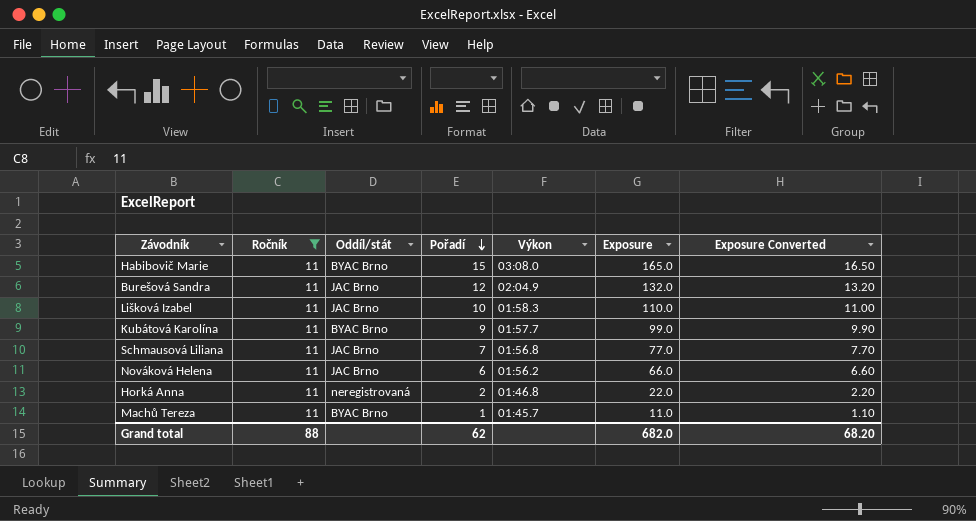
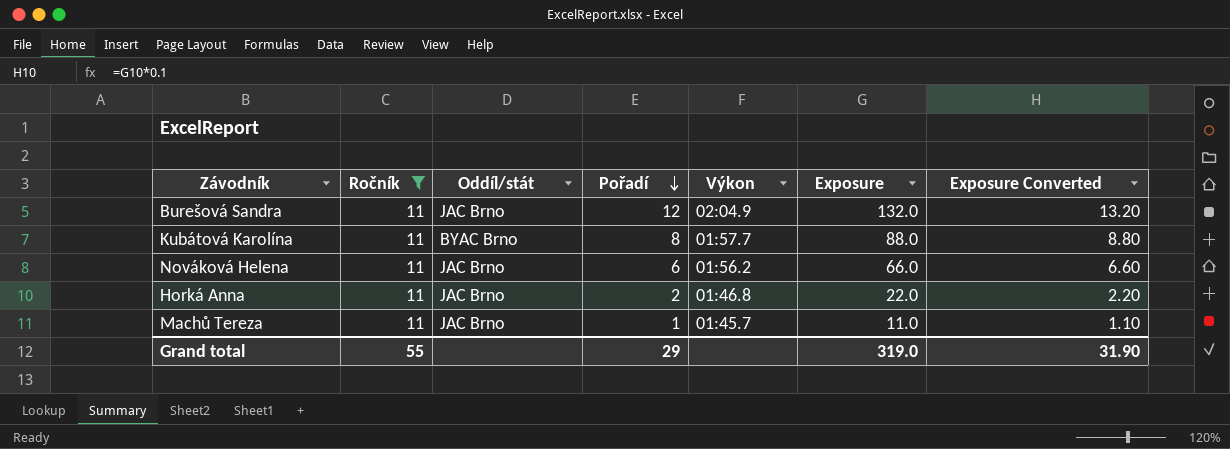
row Habibovič Marie: 11 | BYAC Brno | 15 | 03:08.0 | 165.0 | 16.50 -> none
row Lišková Izabel: 11 | JAC Brno | 10 | 01:58.3 | 110.0 | 11.00 -> none
row Schmausová Liliana: 11 | JAC Brno | 7 | 01:56.8 | 77.0 | 7.70 -> none
Kubátová Karolína | Pořadí: 9 -> 8
Kubátová Karolína | Exposure: 99.0 -> 88.0
Kubátová Karolína | Exposure Converted: 9.90 -> 8.80
Horká Anna | Oddíl/stát: neregistrovaná -> JAC Brno
Machů Tereza | Oddíl/stát: BYAC Brno -> JAC Brno
Grand total | Ročník: 88 -> 55
Grand total | Pořadí: 62 -> 29
Grand total | Exposure: 682.0 -> 319.0
Grand total | Exposure Converted: 68.20 -> 31.90

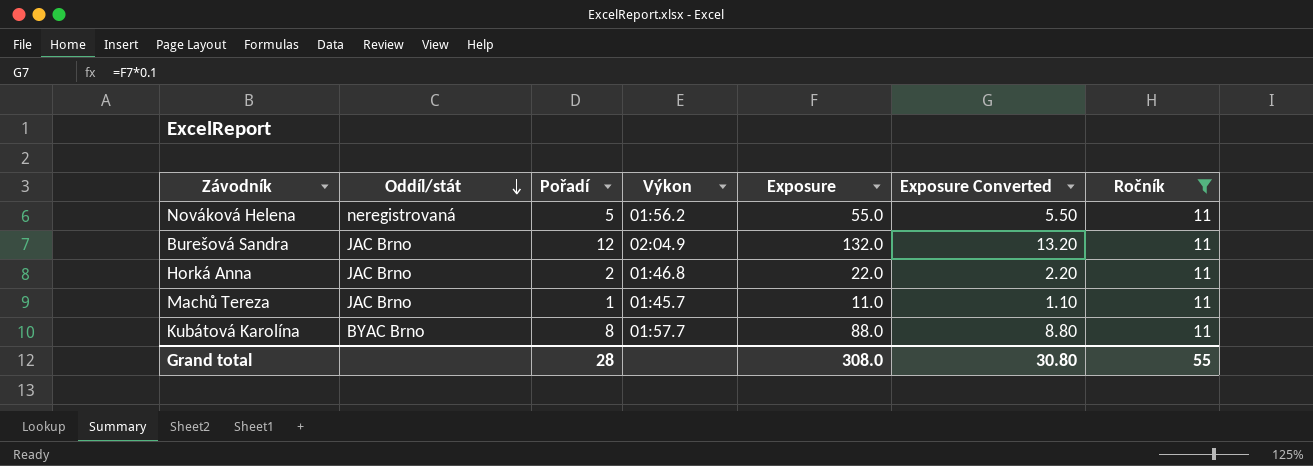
row order: Pořadí descending -> Oddíl/stát descending
column Ročník | position: 2 -> 7
Nováková Helena | Oddíl/stát: JAC Brno -> neregistrovaná
Nováková Helena | Pořadí: 6 -> 5
Nováková Helena | Exposure: 66.0 -> 55.0
Nováková Helena | Exposure Converted: 6.60 -> 5.50
Grand total | Pořadí: 29 -> 28
Grand total | Exposure: 319.0 -> 308.0
Grand total | Exposure Converted: 31.90 -> 30.80

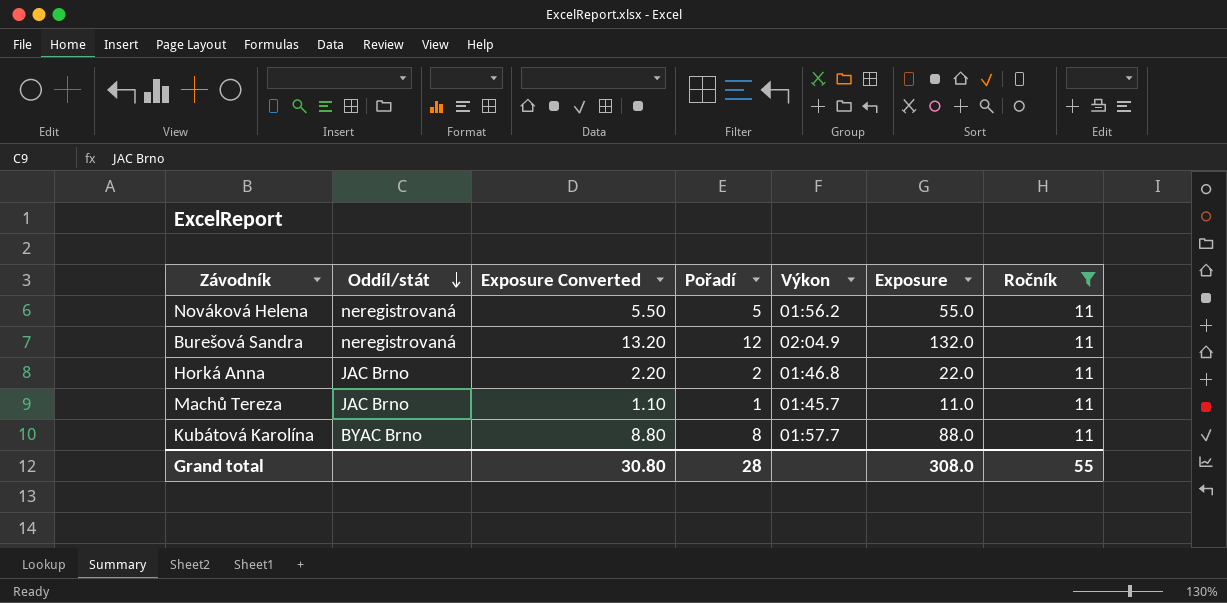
column Exposure Converted | position: 6 -> 3
Burešová Sandra | Oddíl/stát: JAC Brno -> neregistrovaná

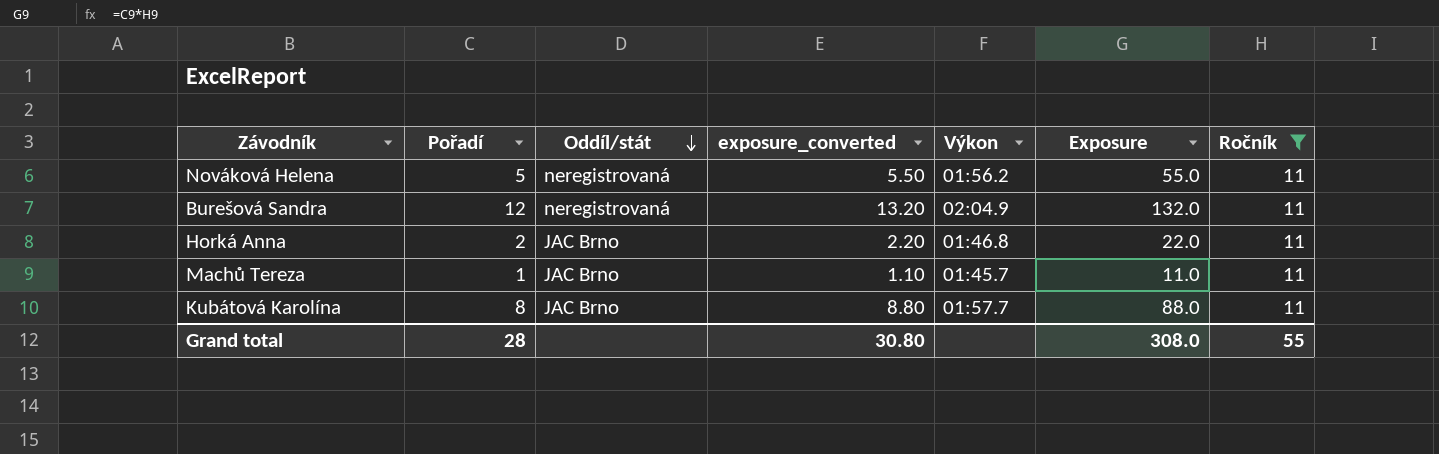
column Pořadí | position: 4 -> 2
column name: Exposure Converted -> exposure_converted
Kubátová Karolína | Oddíl/stát: BYAC Brno -> JAC Brno

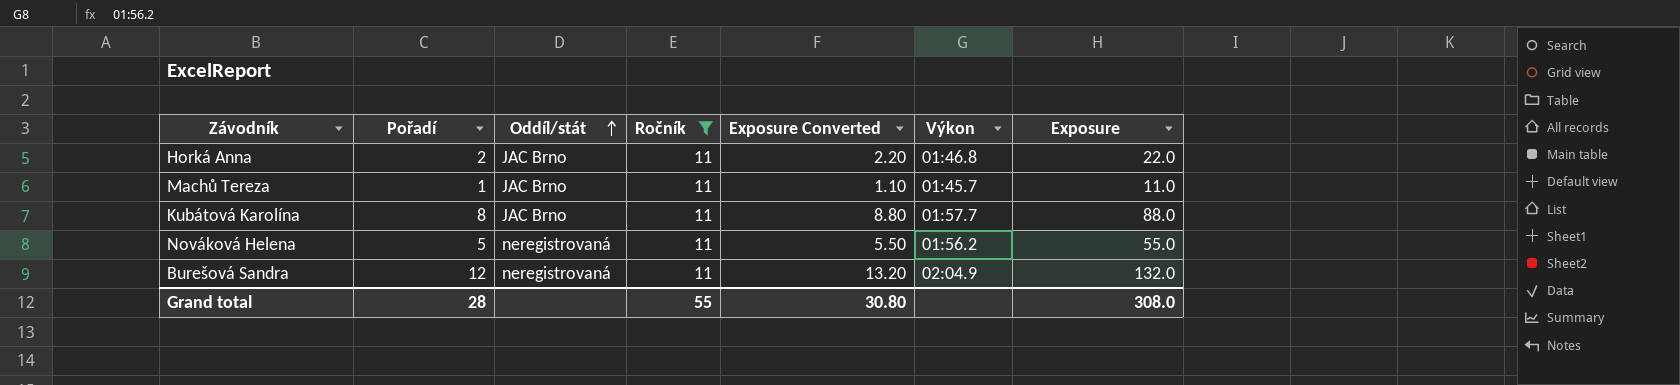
row order: Oddíl/stát descending -> Oddíl/stát ascending
column Ročník | position: 7 -> 4
column name: exposure_converted -> Exposure Converted

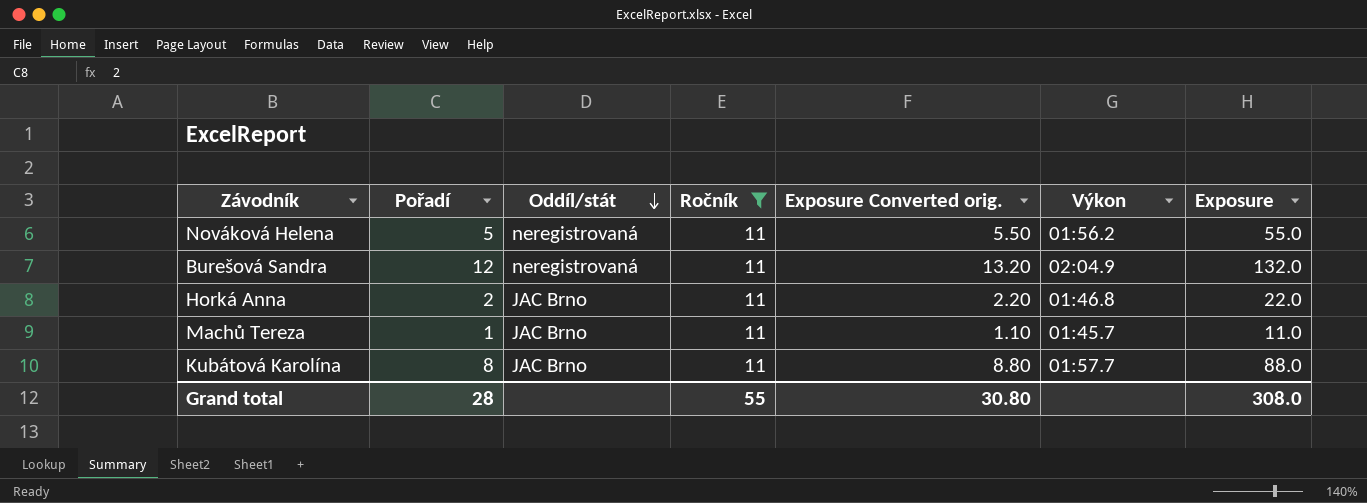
row order: Oddíl/stát ascending -> Oddíl/stát descending
column name: Exposure Converted -> Exposure Converted orig.

